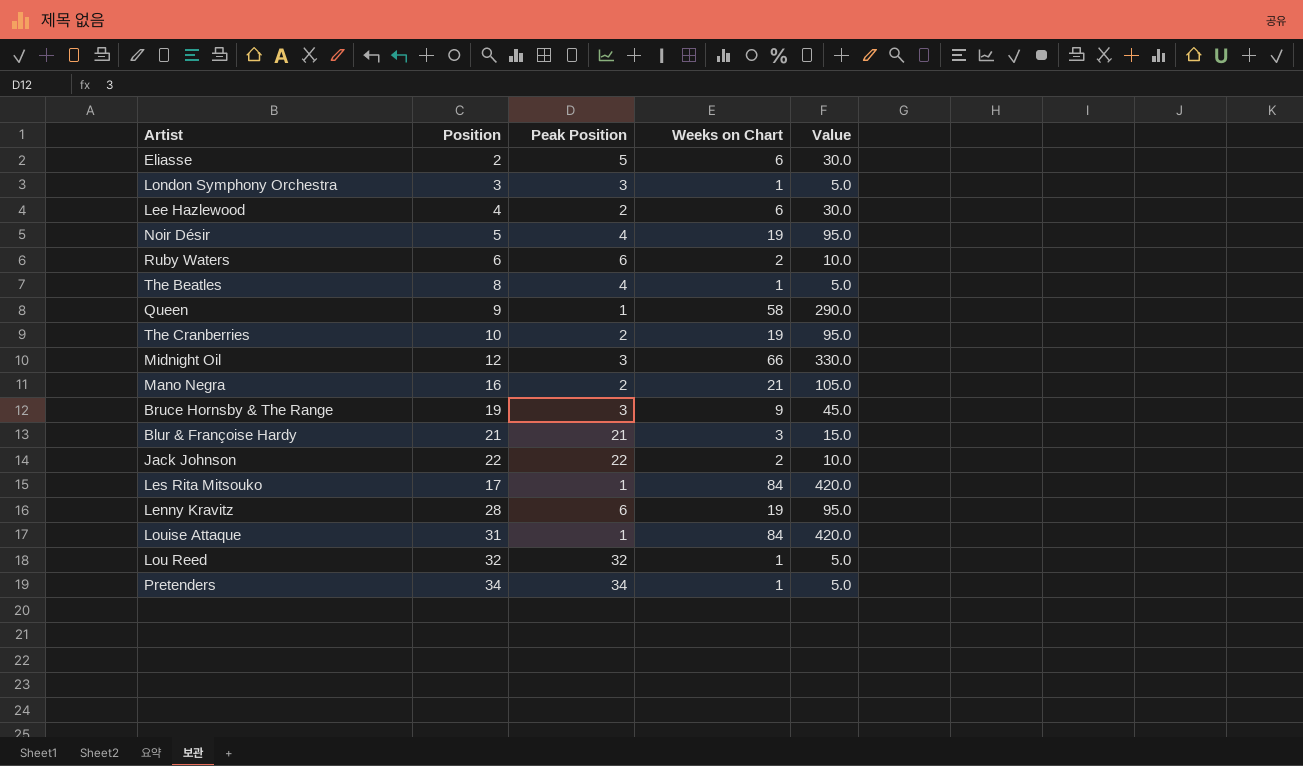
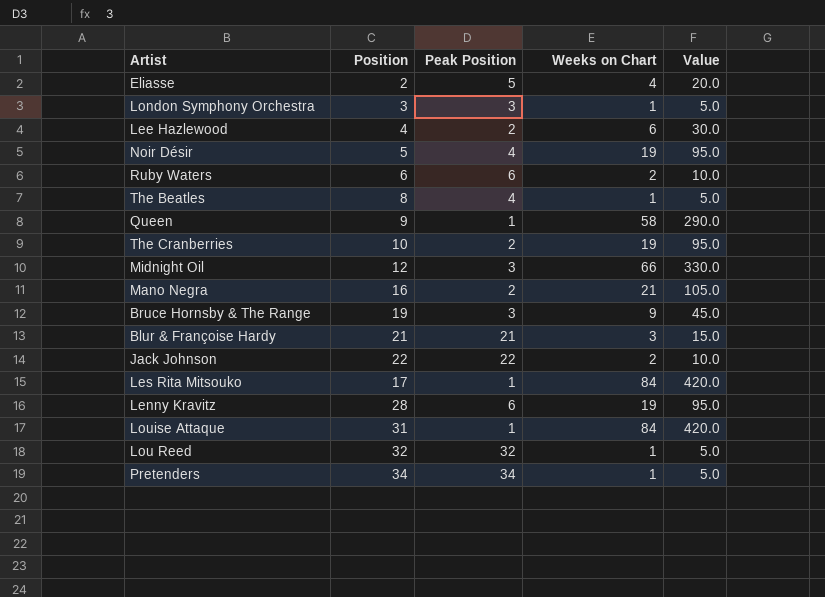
Eliasse | Weeks on Chart: 6 -> 4
Eliasse | Value: 30.0 -> 20.0

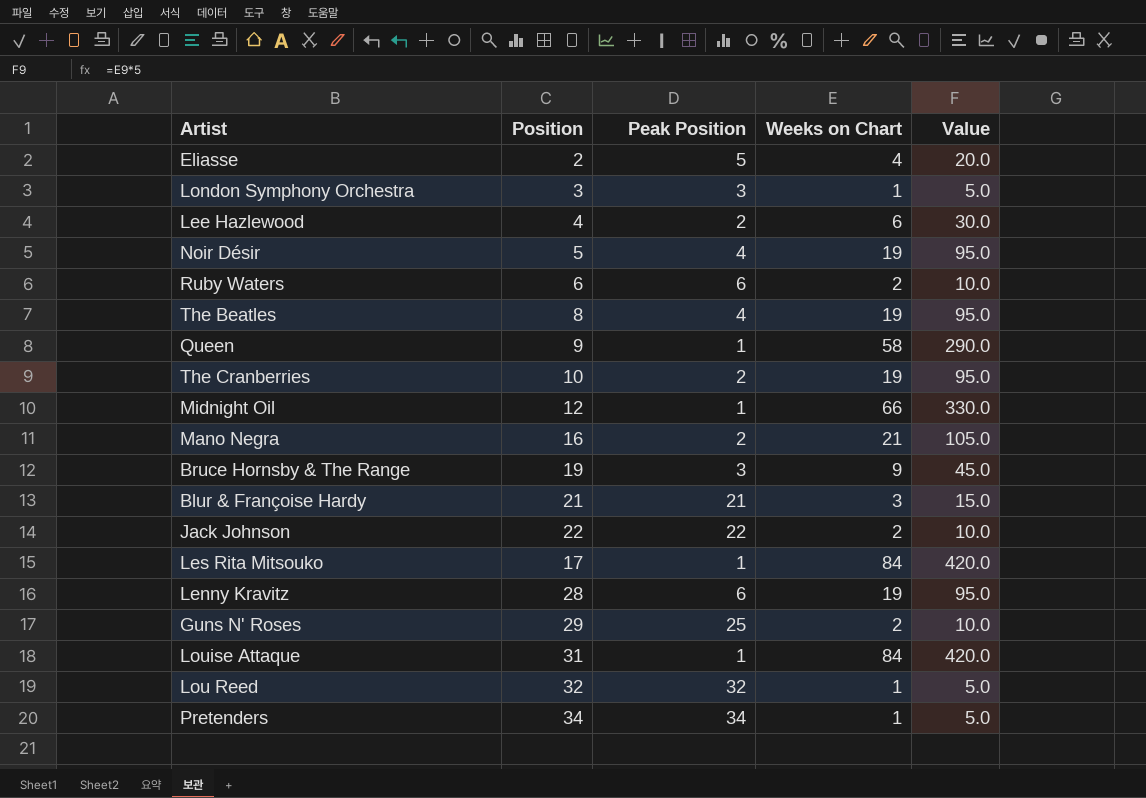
The Beatles | Weeks on Chart: 1 -> 19
The Beatles | Value: 5.0 -> 95.0
Midnight Oil | Peak Position: 3 -> 1
row Guns N' Roses: none -> 29 | 25 | 2 | 10.0

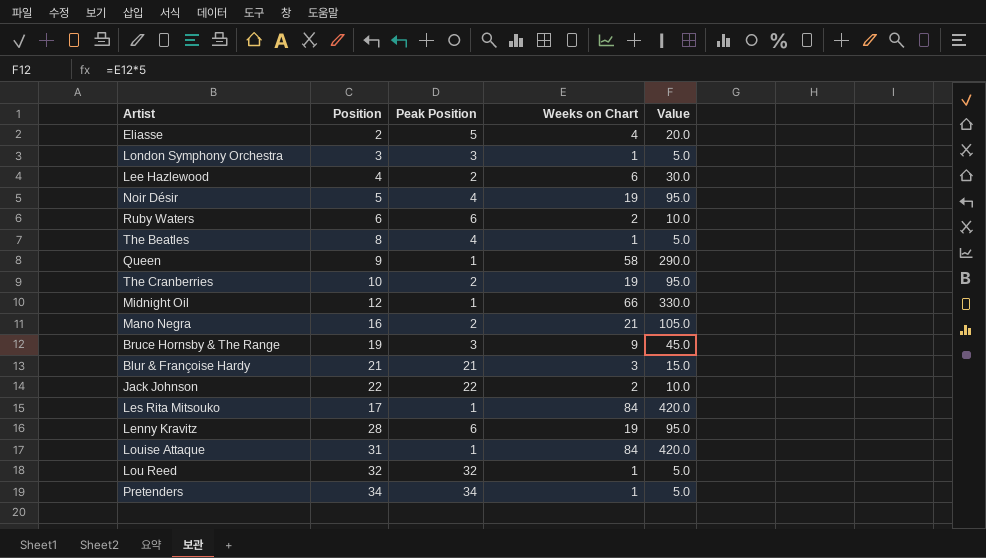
row Guns N' Roses: 29 | 25 | 2 | 10.0 -> none
The Beatles | Weeks on Chart: 19 -> 1
The Beatles | Value: 95.0 -> 5.0

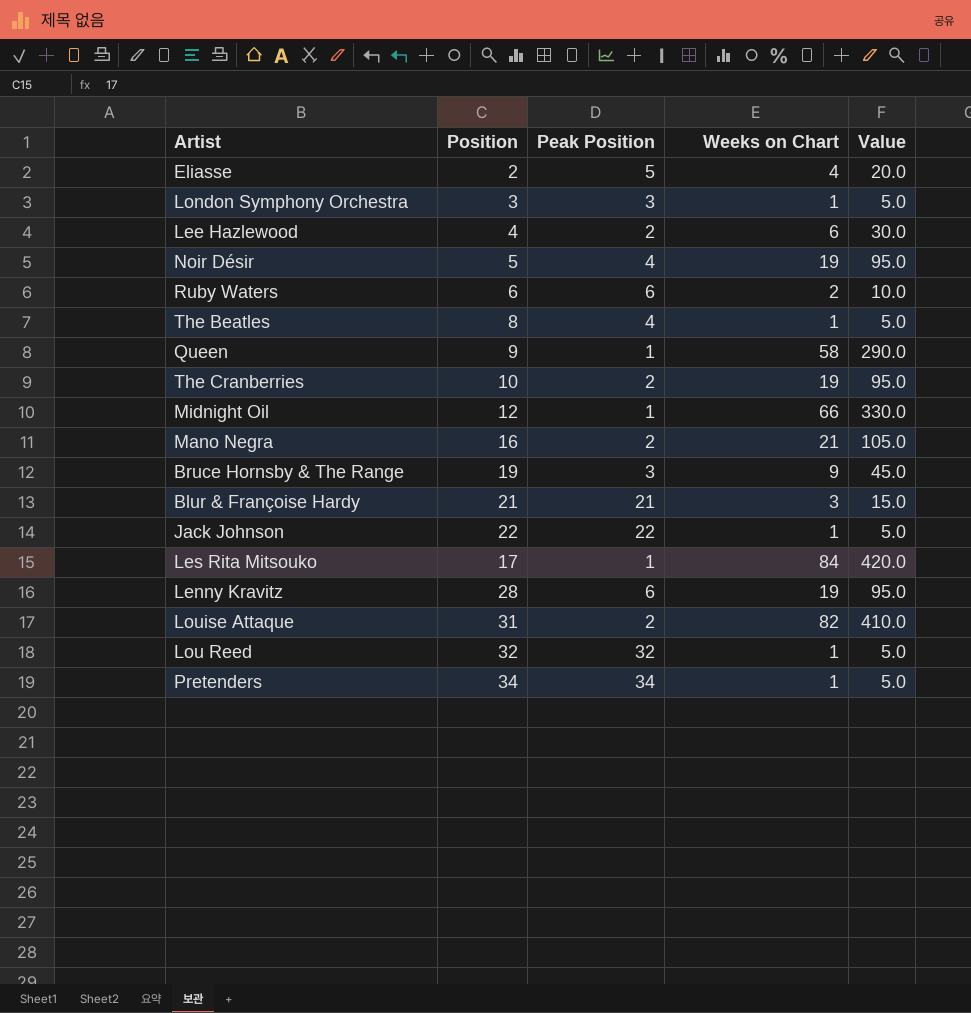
Jack Johnson | Weeks on Chart: 2 -> 1
Jack Johnson | Value: 10.0 -> 5.0
Louise Attaque | Peak Position: 1 -> 2
Louise Attaque | Weeks on Chart: 84 -> 82
Louise Attaque | Value: 420.0 -> 410.0

